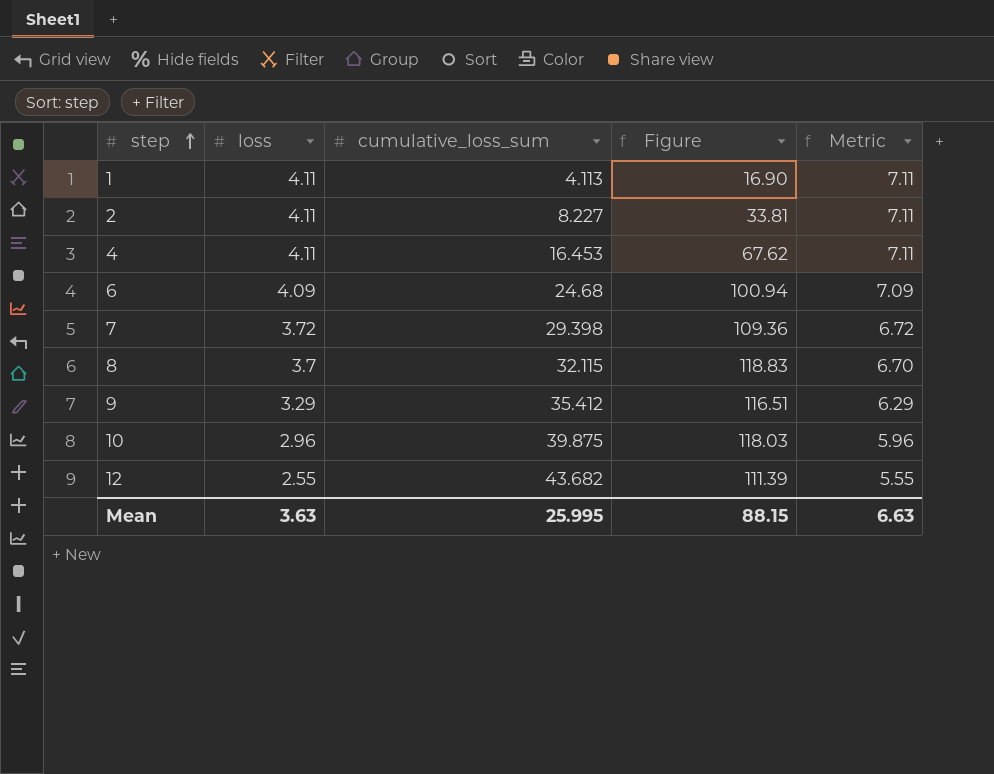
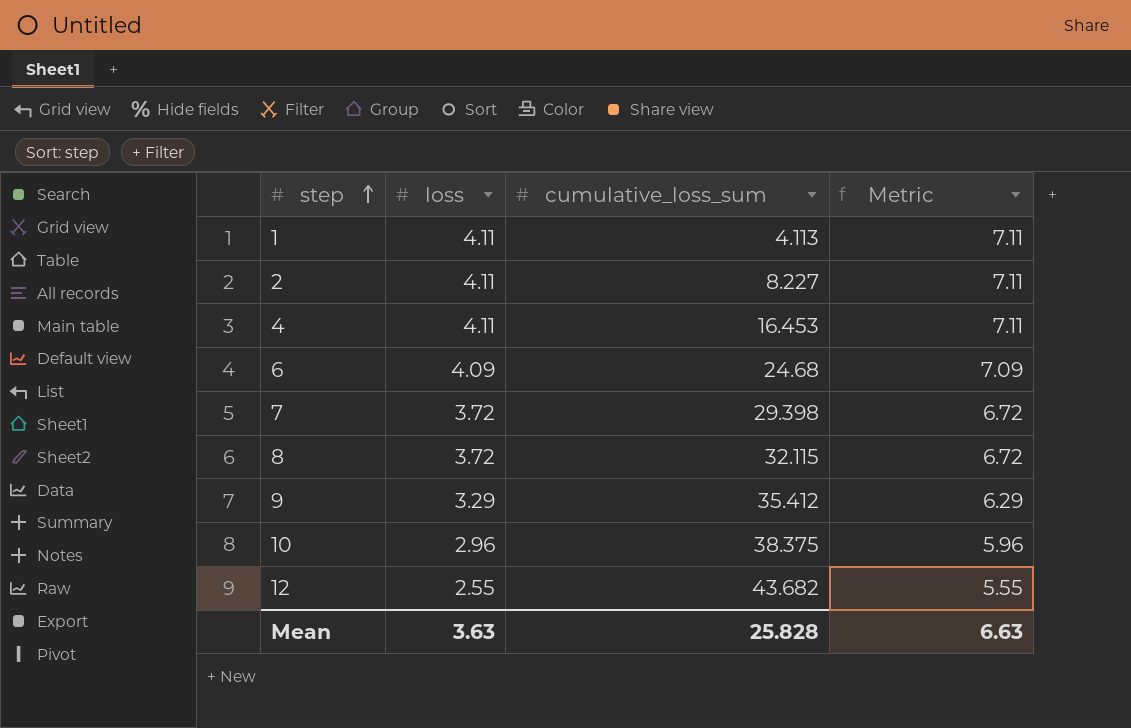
column Figure | formula: [loss] * [cumulative_loss_sum] -> none
8 | loss: 3.7 -> 3.72
8 | Metric: 6.70 -> 6.72
10 | cumulative_loss_sum: 39.875 -> 38.375
Mean | cumulative_loss_sum: 25.995 -> 25.828

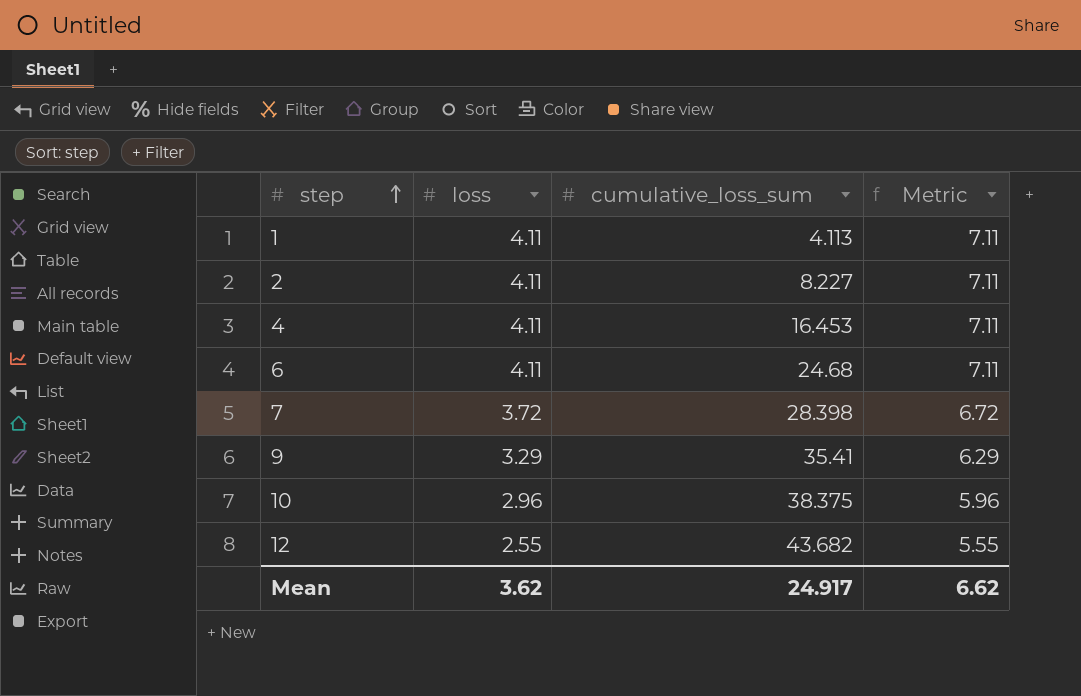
row 8: 3.72 | 32.115 | 6.72 -> none
6 | loss: 4.09 -> 4.11
6 | Metric: 7.09 -> 7.11
7 | cumulative_loss_sum: 29.398 -> 28.398
9 | cumulative_loss_sum: 35.412 -> 35.41
Mean | loss: 3.63 -> 3.62
Mean | cumulative_loss_sum: 25.828 -> 24.917
Mean | Metric: 6.63 -> 6.62

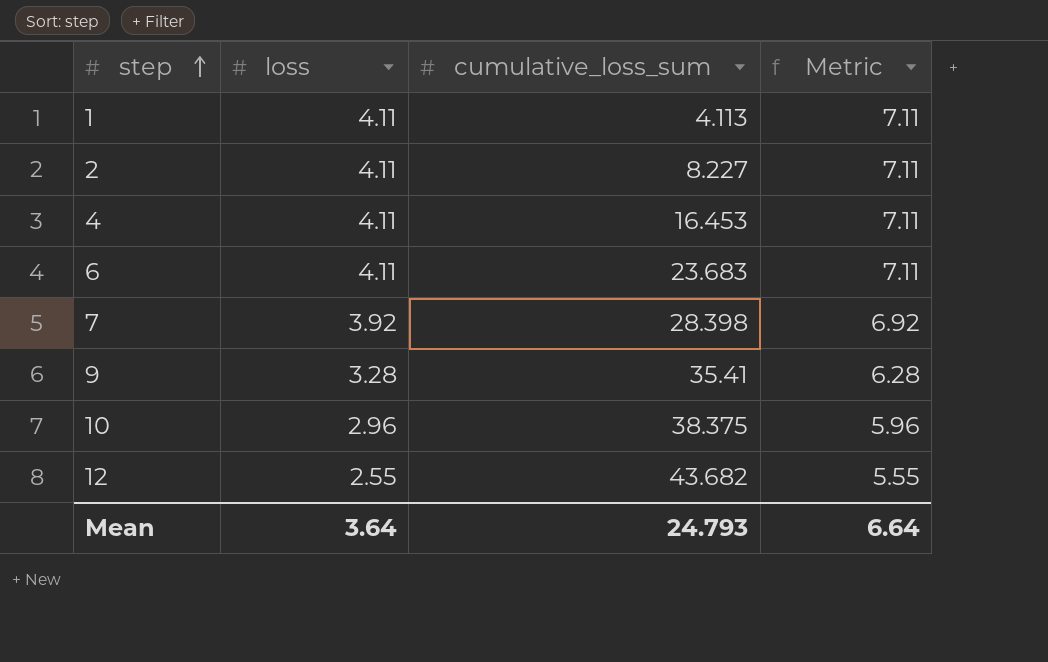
6 | cumulative_loss_sum: 24.68 -> 23.683
7 | loss: 3.72 -> 3.92
7 | Metric: 6.72 -> 6.92
9 | loss: 3.29 -> 3.28
9 | Metric: 6.29 -> 6.28
Mean | loss: 3.62 -> 3.64
Mean | cumulative_loss_sum: 24.917 -> 24.793
Mean | Metric: 6.62 -> 6.64

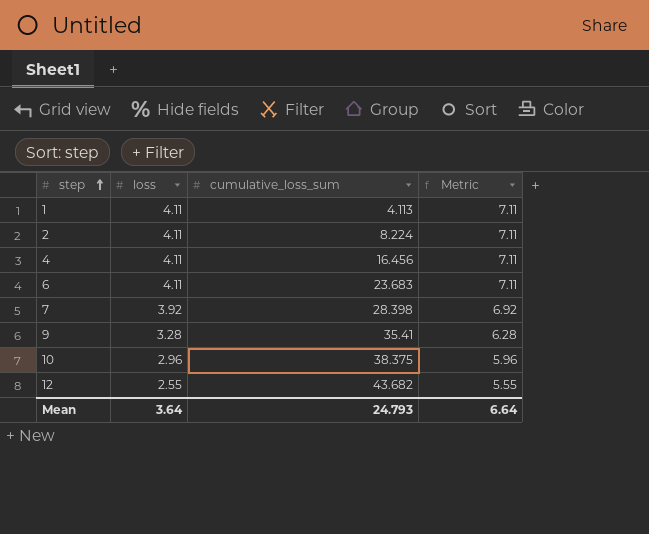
2 | cumulative_loss_sum: 8.227 -> 8.224
4 | cumulative_loss_sum: 16.453 -> 16.456

